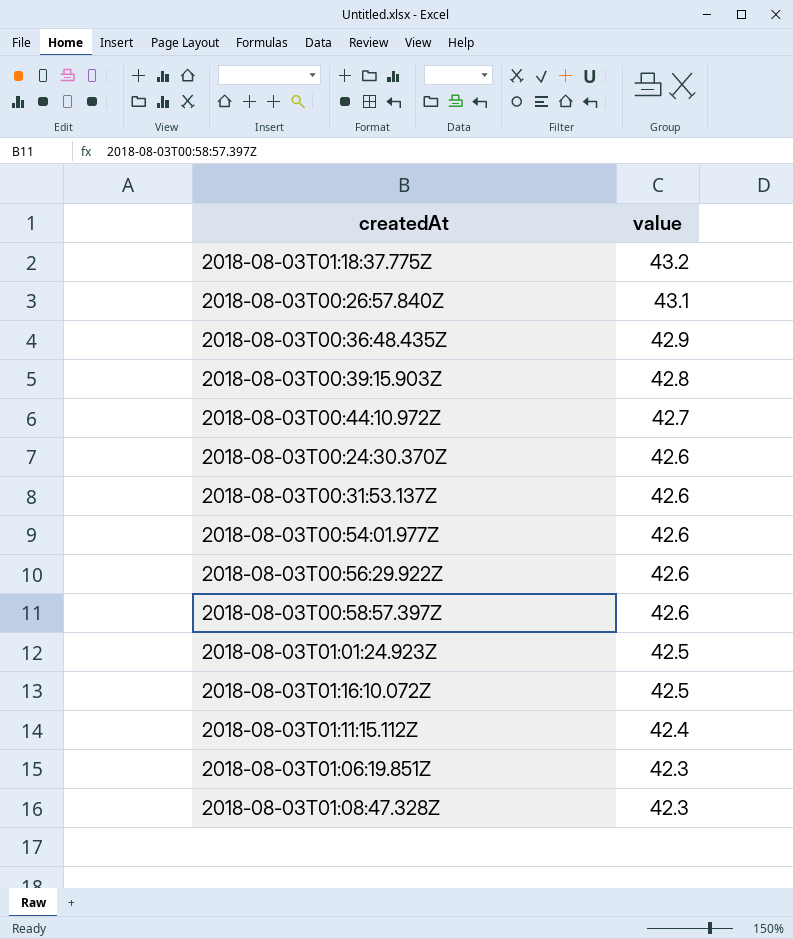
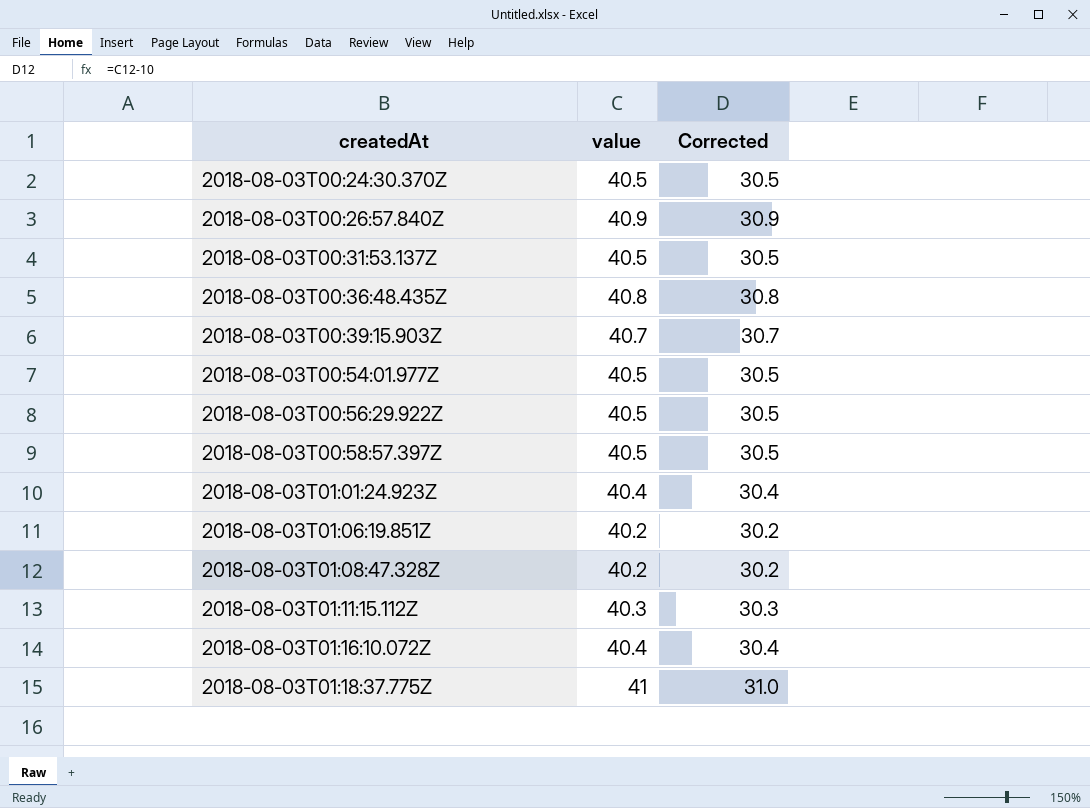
row order: value descending -> createdAt ascending
column Corrected | formula: none -> [value] - 10
row 2018-08-03T00:44:10.972Z: 42.7 -> none
2018-08-03T00:24:30.370Z | value: 42.6 -> 40.5
2018-08-03T00:26:57.840Z | value: 43.1 -> 40.9
2018-08-03T00:31:53.137Z | value: 42.6 -> 40.5
2018-08-03T00:36:48.435Z | value: 42.9 -> 40.8
2018-08-03T00:39:15.903Z | value: 42.8 -> 40.7
2018-08-03T00:54:01.977Z | value: 42.6 -> 40.5
2018-08-03T00:56:29.922Z | value: 42.6 -> 40.5
2018-08-03T00:58:57.397Z | value: 42.6 -> 40.5
2018-08-03T01:01:24.923Z | value: 42.5 -> 40.4
2018-08-03T01:06:19.851Z | value: 42.3 -> 40.2
2018-08-03T01:08:47.328Z | value: 42.3 -> 40.2
2018-08-03T01:11:15.112Z | value: 42.4 -> 40.3
2018-08-03T01:16:10.072Z | value: 42.5 -> 40.4
2018-08-03T01:18:37.775Z | value: 43.2 -> 41

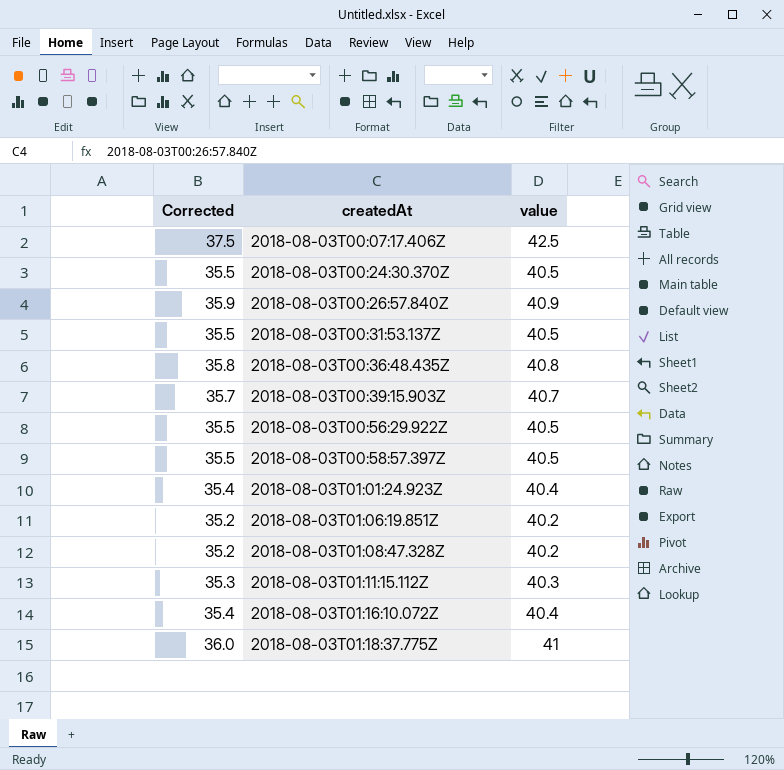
column Corrected | formula: [value] - 10 -> [value] - 5
column Corrected | position: 3 -> 1
row 2018-08-03T00:54:01.977Z: 40.5 | 30.5 -> none
row 2018-08-03T00:07:17.406Z: none -> 37.5 | 42.5

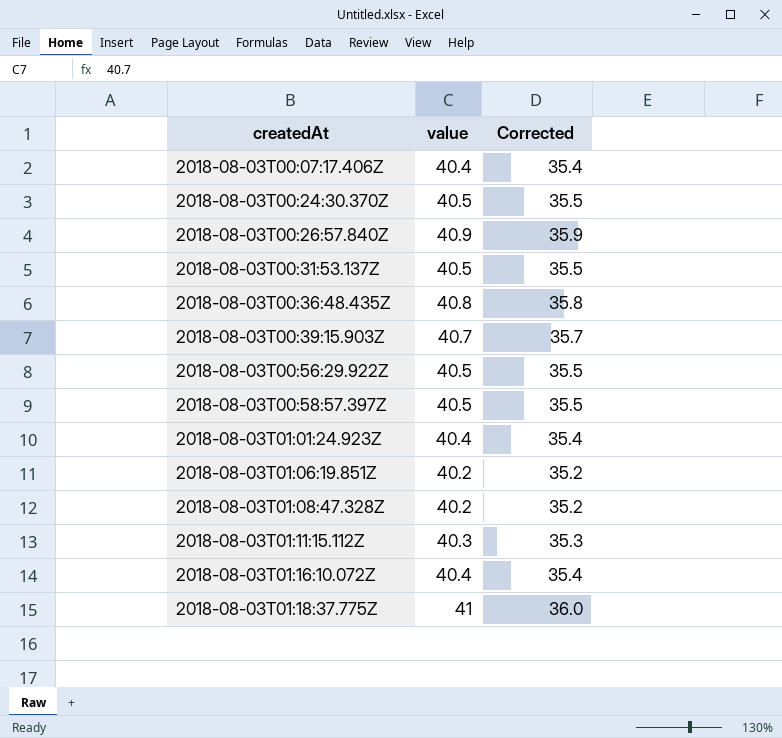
column Corrected | position: 1 -> 3
2018-08-03T00:07:17.406Z | value: 42.5 -> 40.4
2018-08-03T00:07:17.406Z | Corrected: 37.5 -> 35.4

